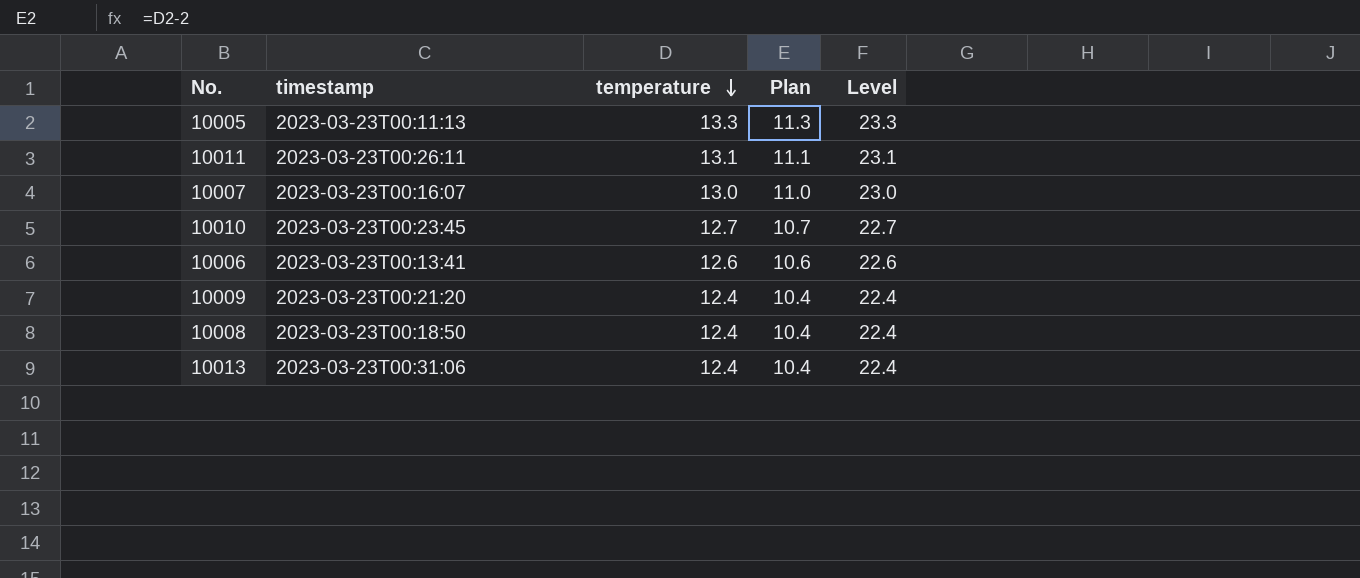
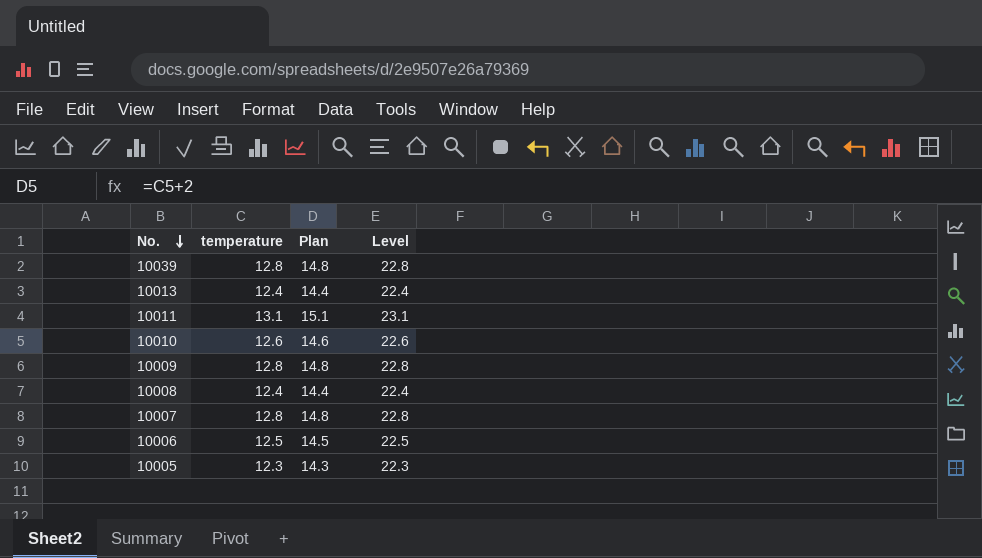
row order: temperature descending -> No. descending
column timestamp | position: 2 -> none
column Plan | formula: [temperature] - 2 -> [temperature] + 2
row 10039: none -> 12.8 | 14.8 | 22.8
10010 | temperature: 12.7 -> 12.6
10010 | Level: 22.7 -> 22.6
10009 | temperature: 12.4 -> 12.8
10009 | Level: 22.4 -> 22.8
10007 | temperature: 13.0 -> 12.8
10007 | Level: 23.0 -> 22.8
10006 | temperature: 12.6 -> 12.5
10006 | Level: 22.6 -> 22.5
10005 | temperature: 13.3 -> 12.3
10005 | Level: 23.3 -> 22.3

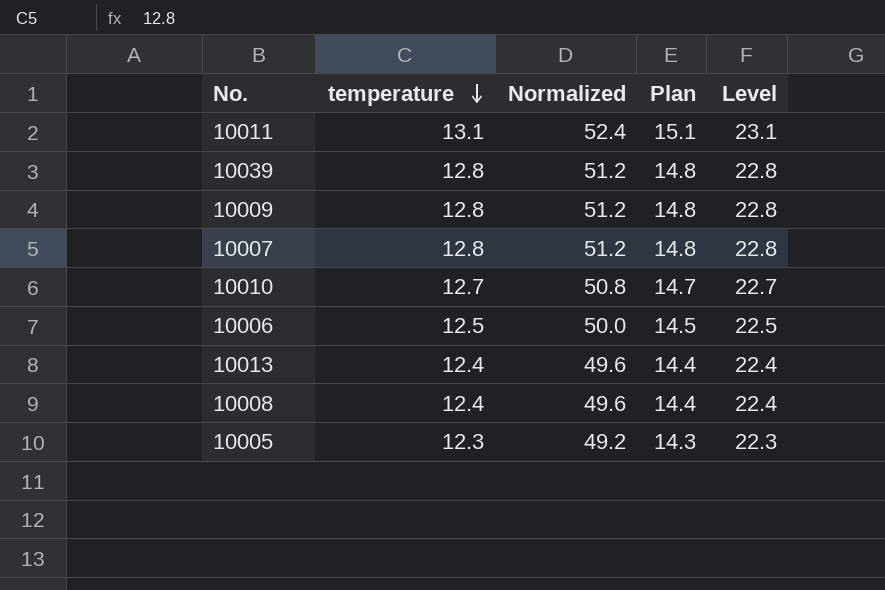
row order: No. descending -> temperature descending
column Normalized | formula: none -> [temperature] * 4
10010 | temperature: 12.6 -> 12.7
10010 | Plan: 14.6 -> 14.7
10010 | Level: 22.6 -> 22.7

